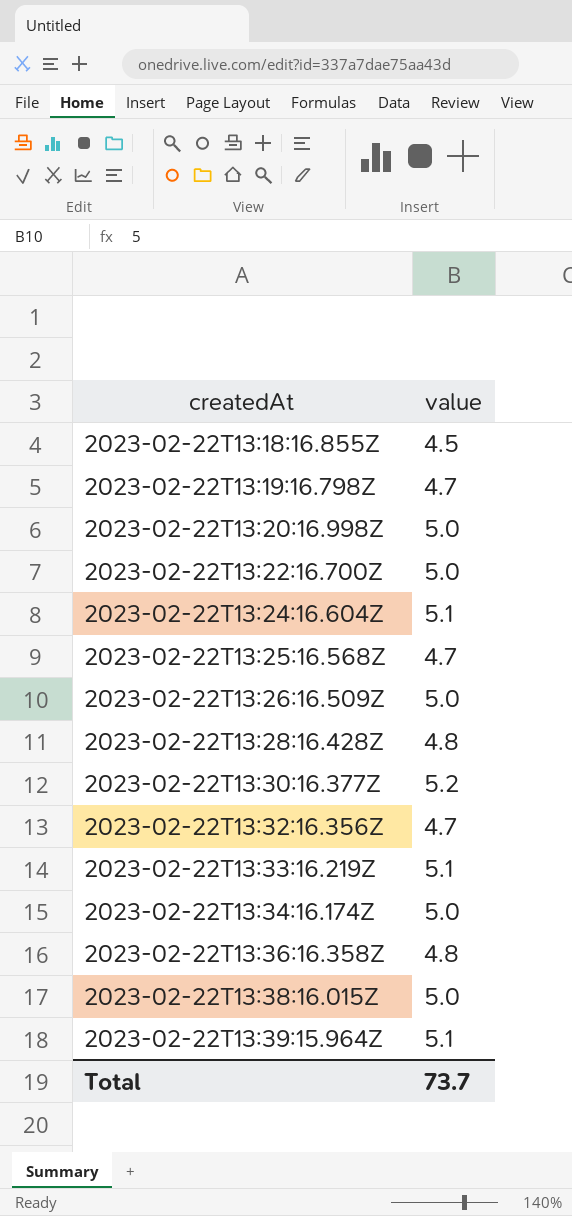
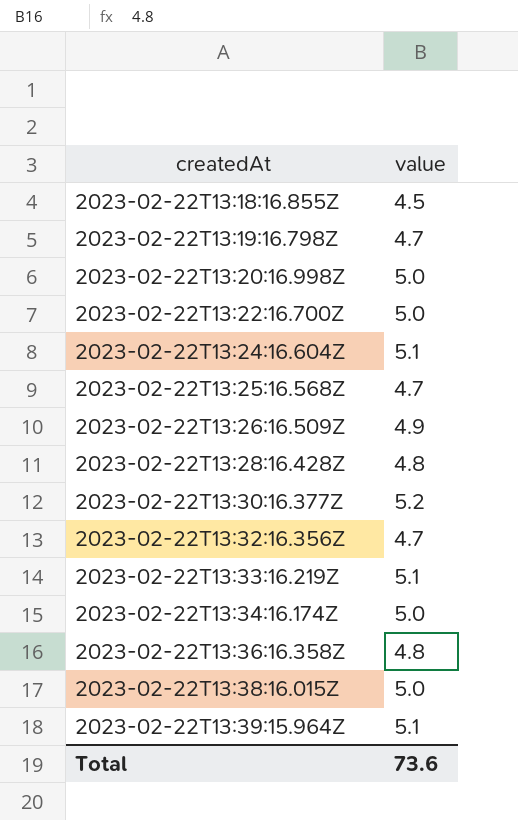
2023-02-22T13:26:16.509Z | value: 5.0 -> 4.9
Total | value: 73.7 -> 73.6

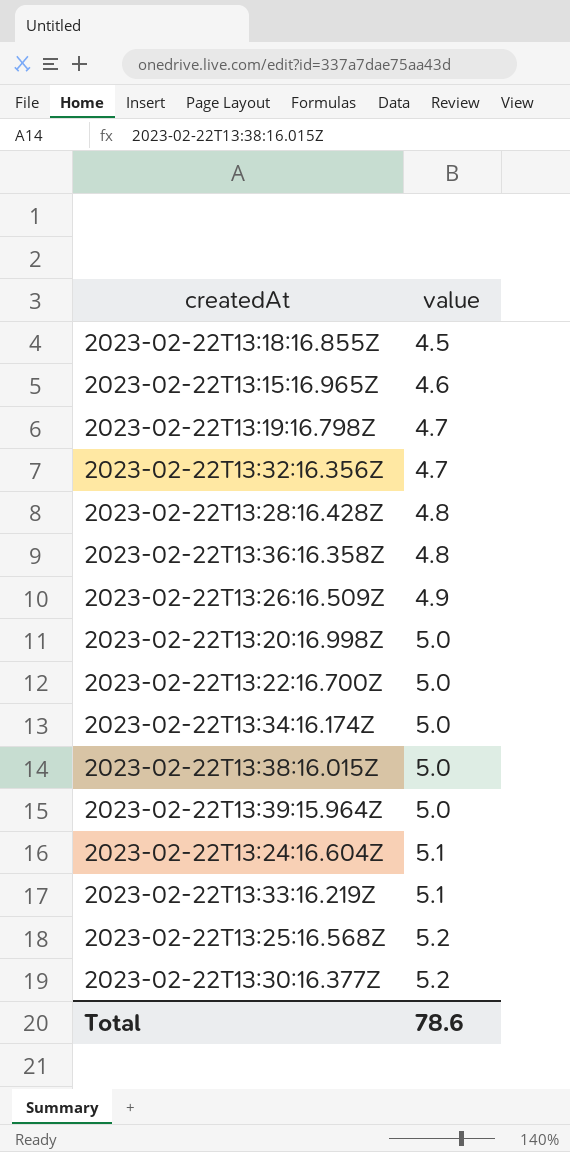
row order: createdAt ascending -> value ascending
row 2023-02-22T13:15:16.965Z: none -> 4.6
2023-02-22T13:39:15.964Z | value: 5.1 -> 5.0
2023-02-22T13:25:16.568Z | value: 4.7 -> 5.2
Total | value: 73.6 -> 78.6

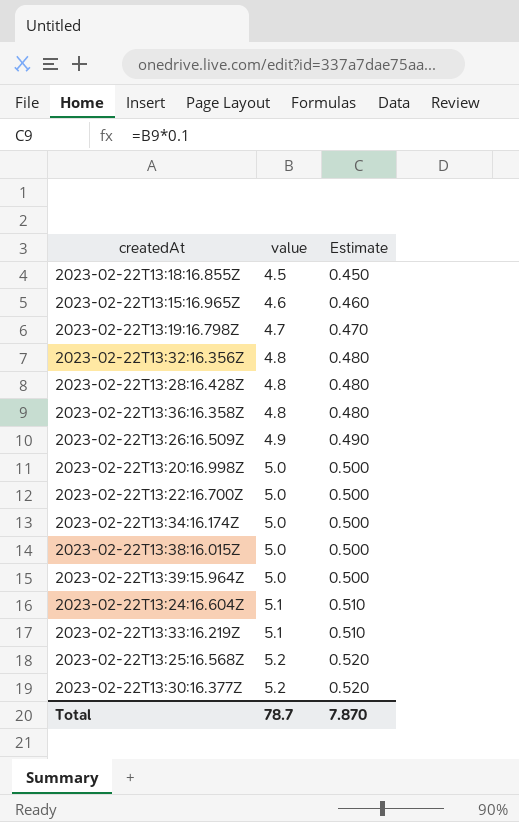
column Estimate | formula: none -> [value] * 0.1
2023-02-22T13:32:16.356Z | value: 4.7 -> 4.8
Total | value: 78.6 -> 78.7

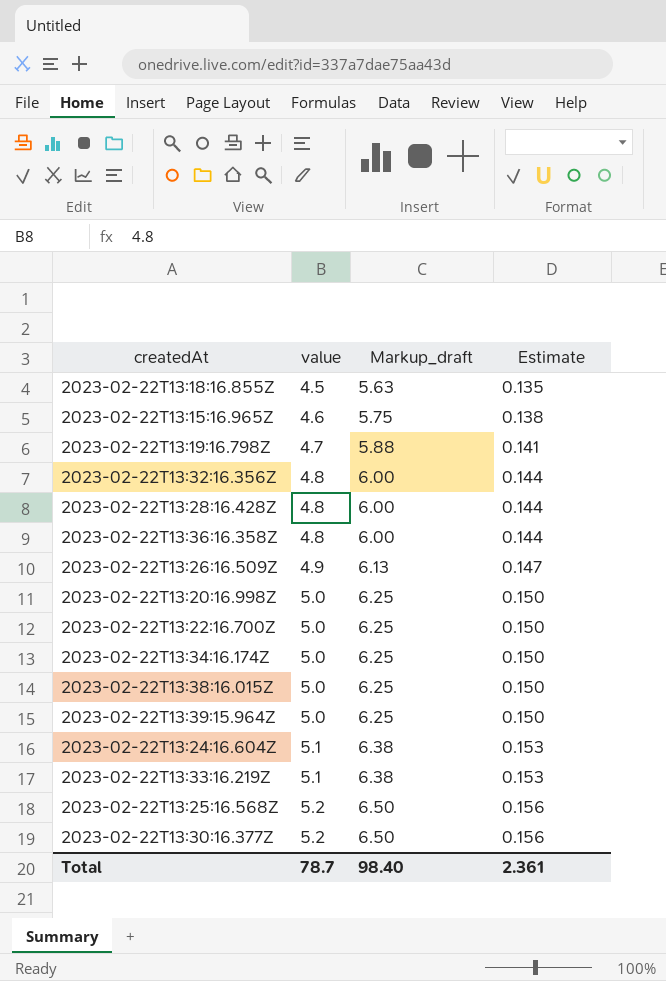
column Markup_draft | formula: none -> [value] * 1.25
column Estimate | formula: [value] * 0.1 -> [value] * 0.03
Total | Estimate: 7.870 -> 2.361

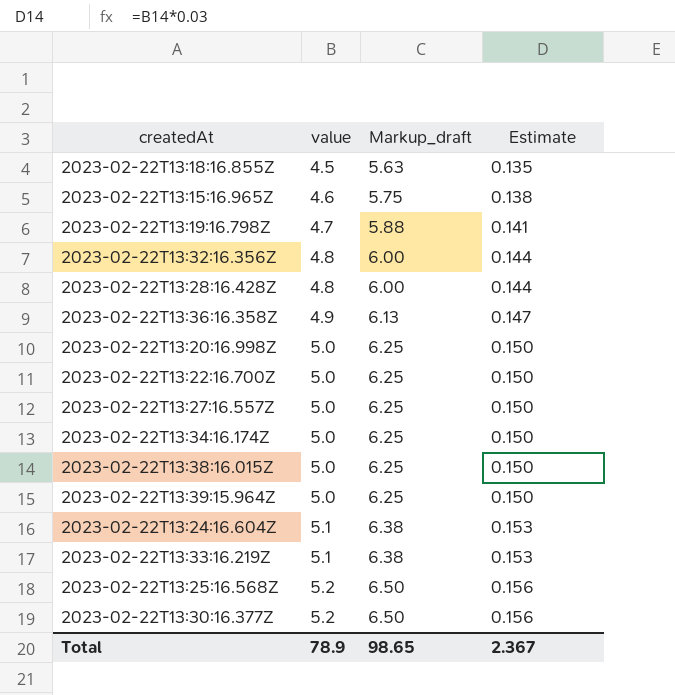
row 2023-02-22T13:26:16.509Z: 4.9 | 6.13 | 0.147 -> none
2023-02-22T13:36:16.358Z | value: 4.8 -> 4.9
2023-02-22T13:36:16.358Z | Markup_draft: 6.00 -> 6.13
2023-02-22T13:36:16.358Z | Estimate: 0.144 -> 0.147
row 2023-02-22T13:27:16.557Z: none -> 5.0 | 6.25 | 0.150
Total | value: 78.7 -> 78.9
Total | Markup_draft: 98.40 -> 98.65
Total | Estimate: 2.361 -> 2.367

